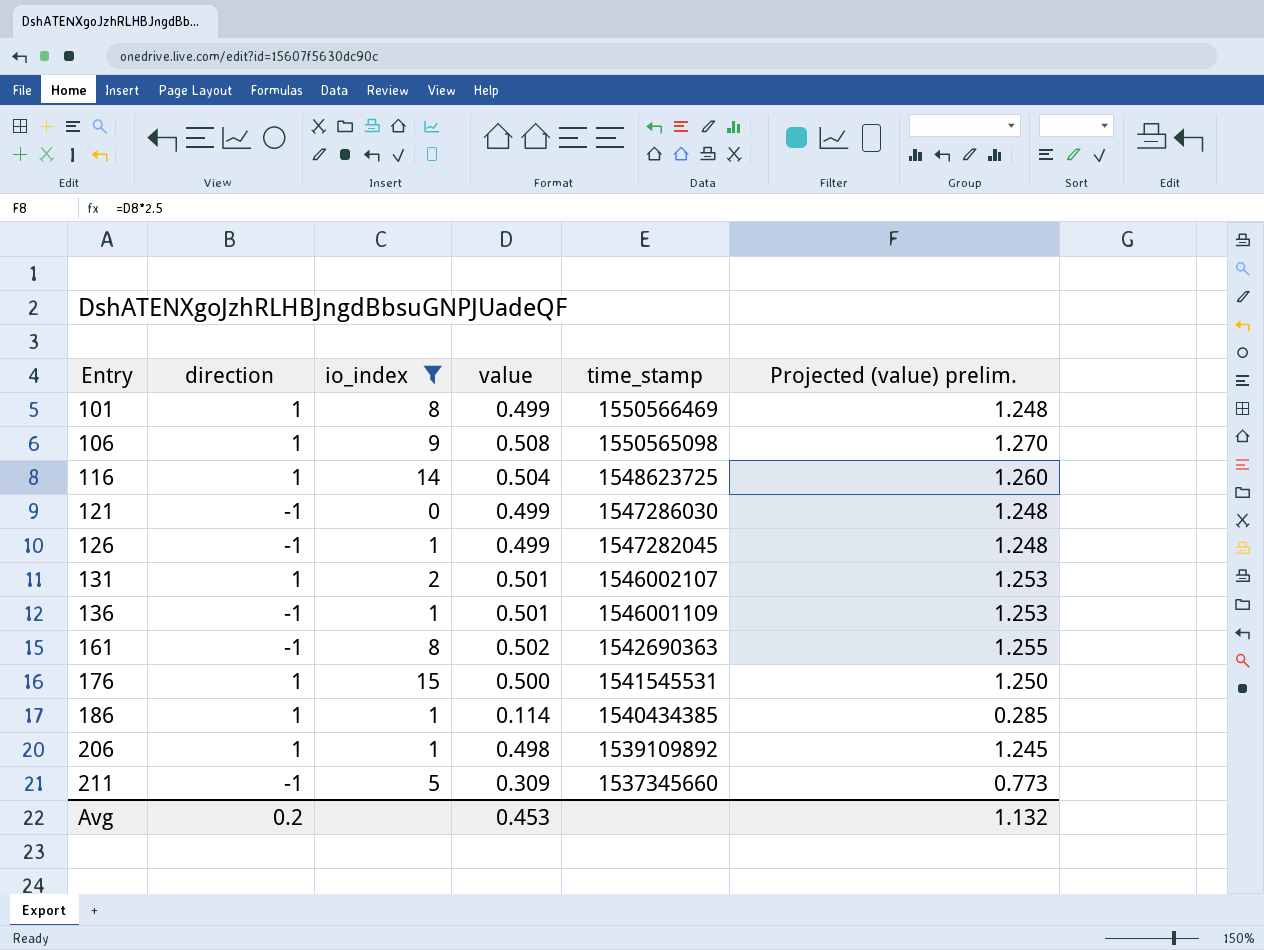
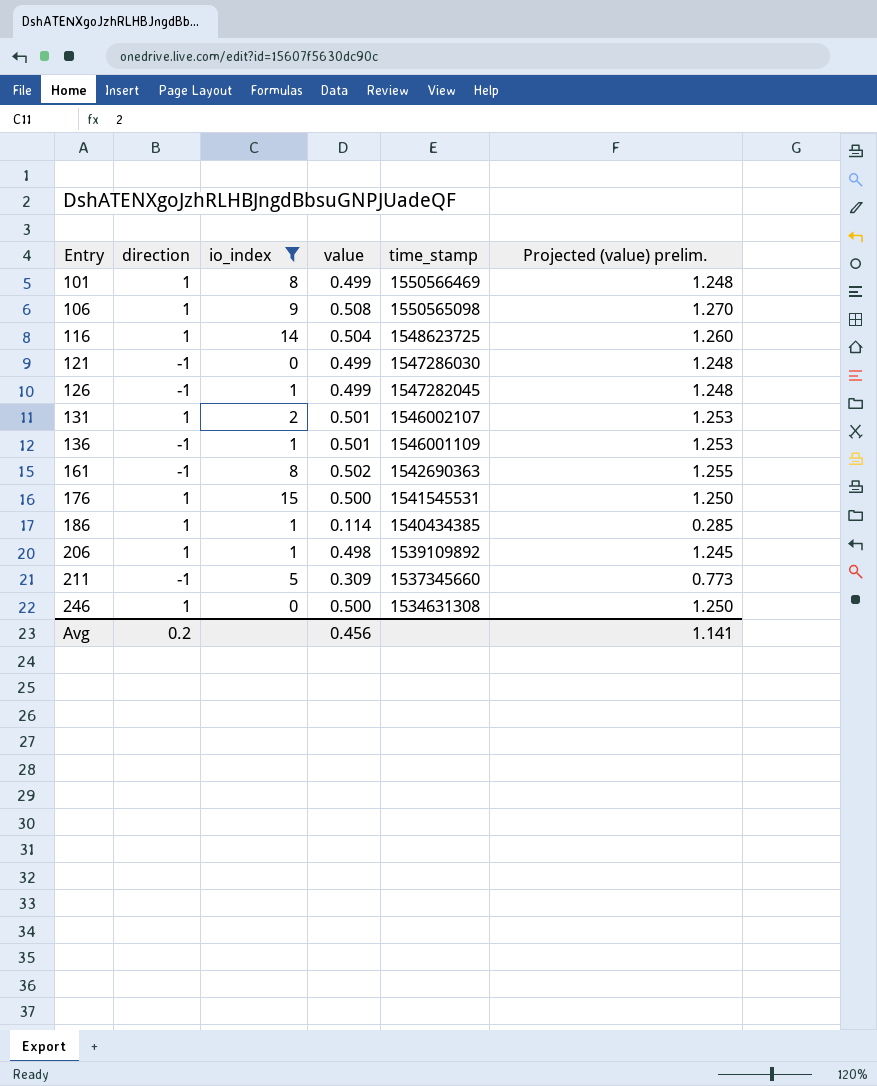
row 246: none -> 1 | 0 | 0.500 | 1534631308 | 1.250
Avg | value: 0.453 -> 0.456
Avg | Projected (value) prelim.: 1.132 -> 1.141

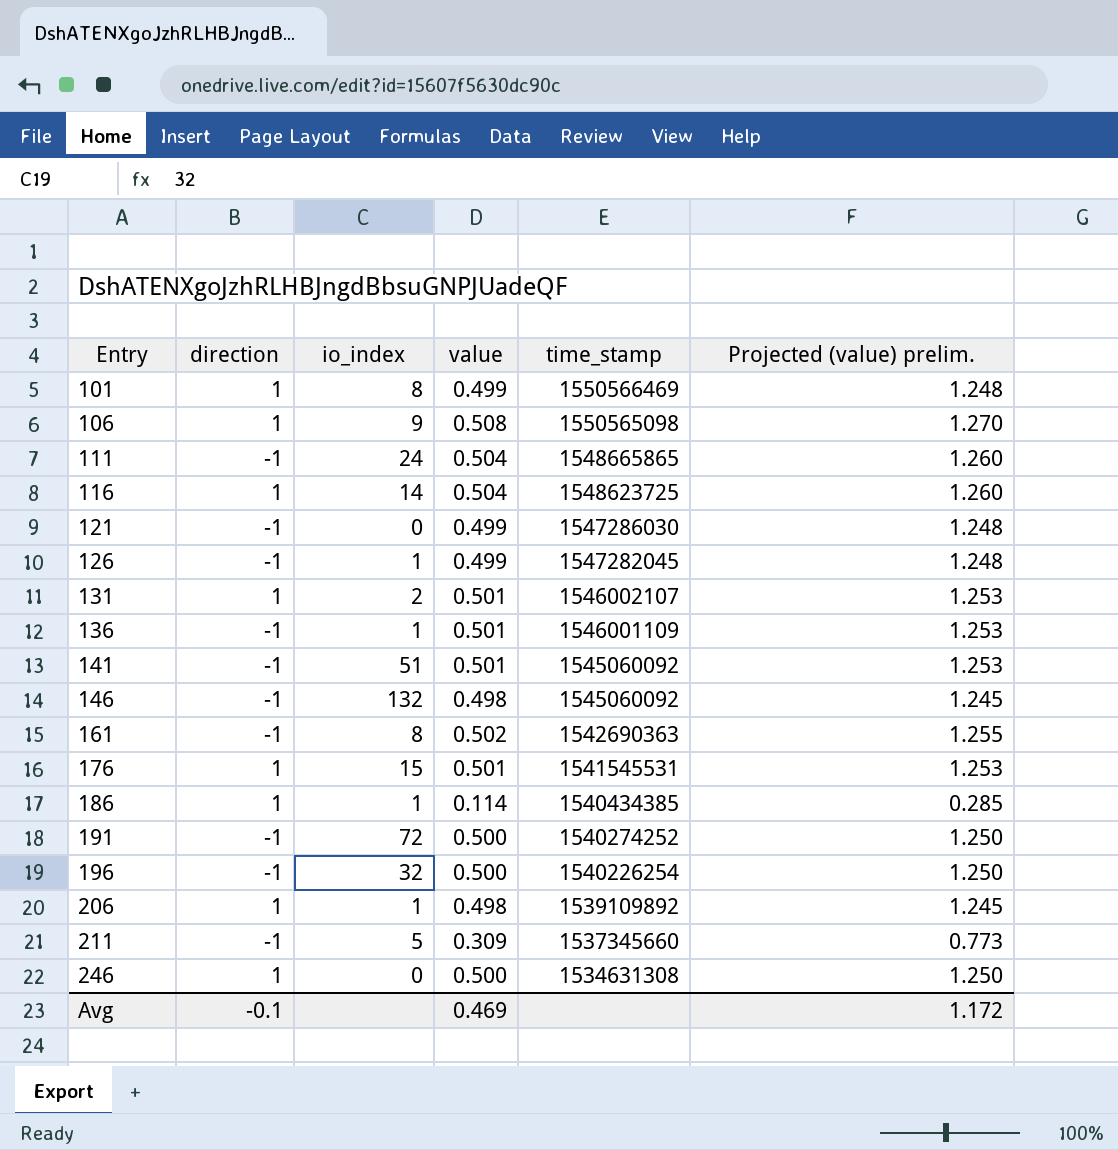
filter: io_index <= 15 -> none
176 | value: 0.500 -> 0.501
176 | Projected (value) prelim.: 1.250 -> 1.253
Avg | direction: 0.2 -> -0.1
Avg | value: 0.456 -> 0.469
Avg | Projected (value) prelim.: 1.141 -> 1.172

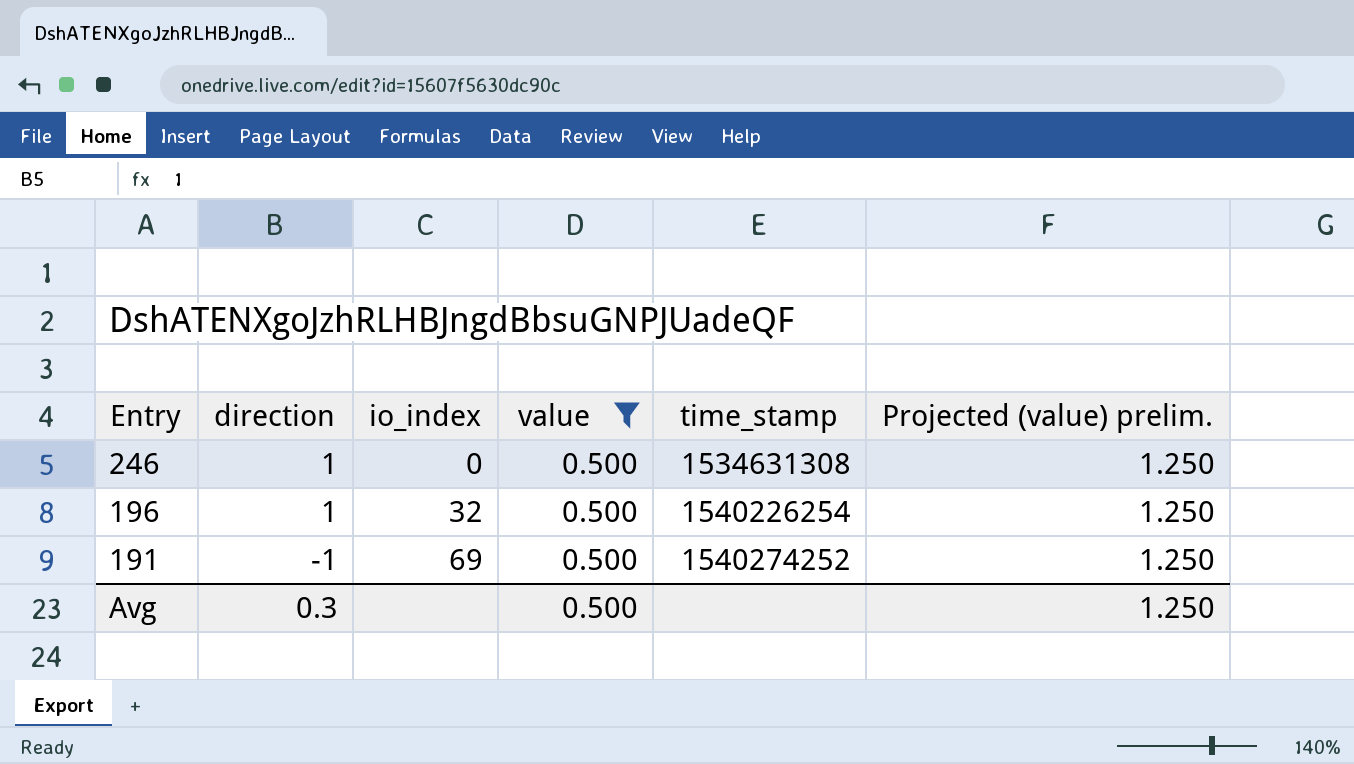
filter: none -> value = 0.500
row order: Entry ascending -> Entry descending
196 | direction: -1 -> 1
191 | io_index: 72 -> 69
Avg | direction: -0.1 -> 0.3
Avg | value: 0.469 -> 0.500
Avg | Projected (value) prelim.: 1.172 -> 1.250

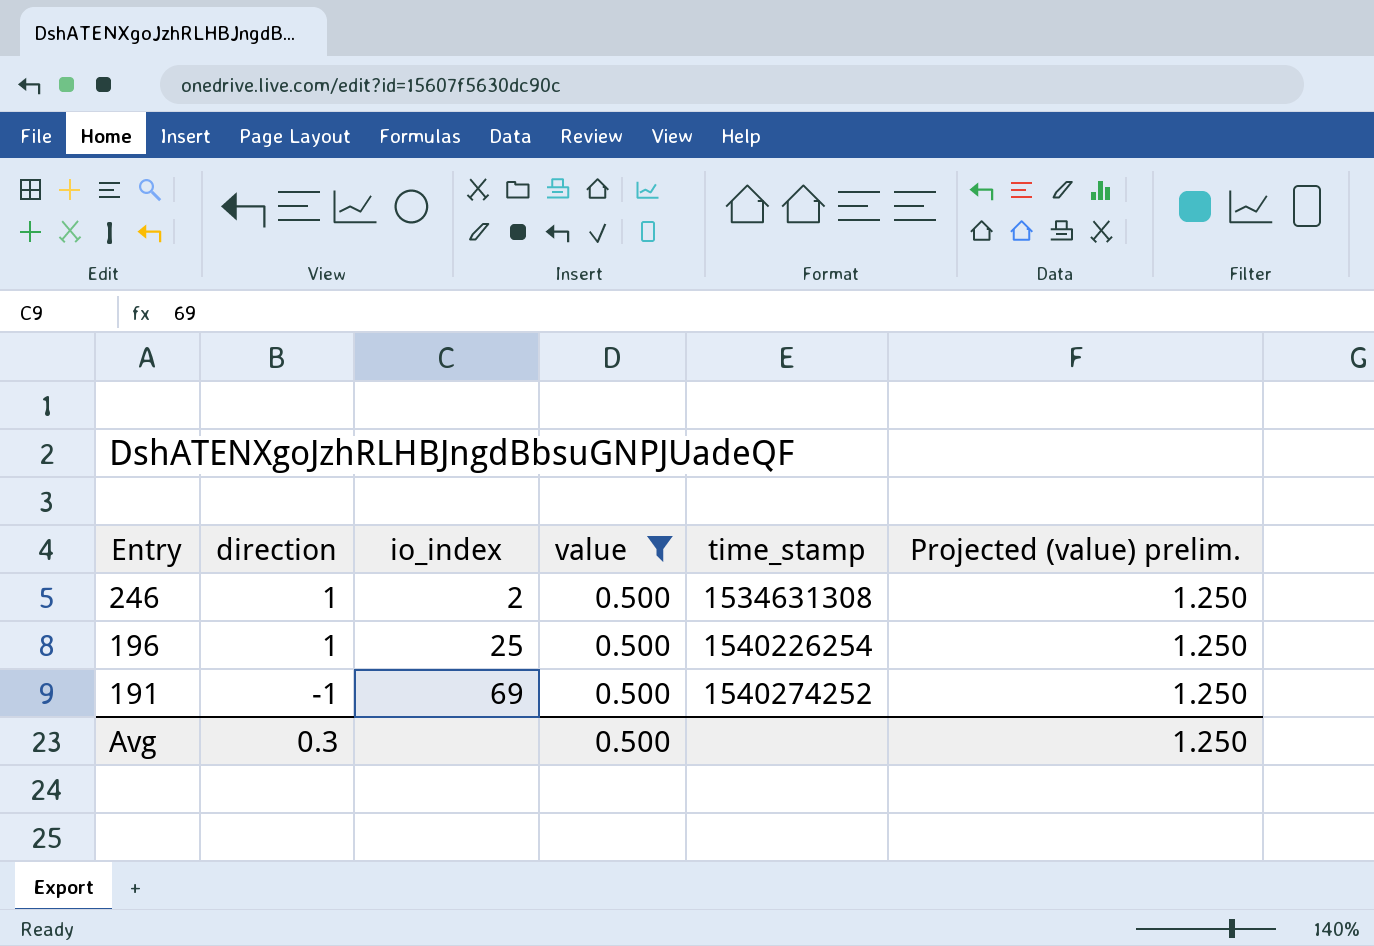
246 | io_index: 0 -> 2
196 | io_index: 32 -> 25

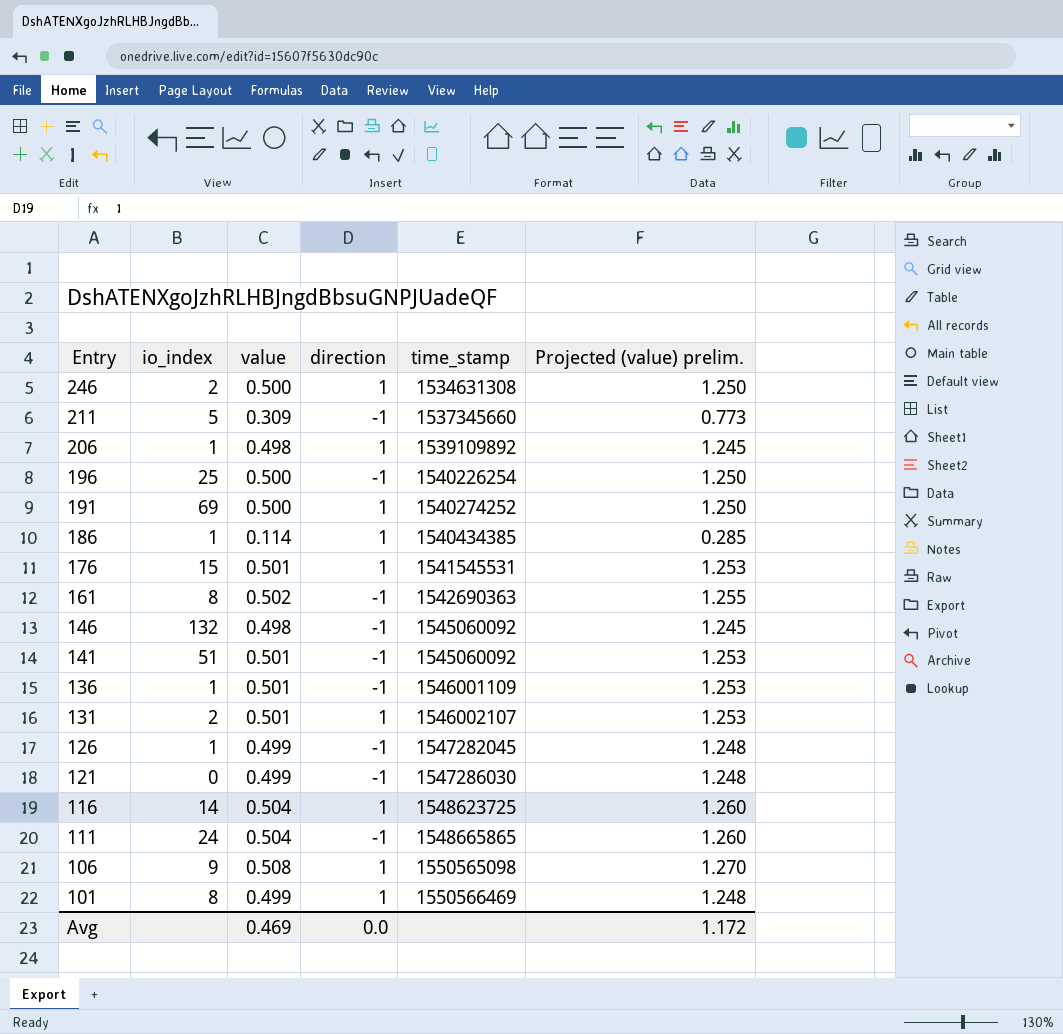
filter: value = 0.500 -> none
column direction | position: 2 -> 4
196 | direction: 1 -> -1
191 | direction: -1 -> 1
Avg | value: 0.500 -> 0.469
Avg | direction: 0.3 -> 0.0
Avg | Projected (value) prelim.: 1.250 -> 1.172

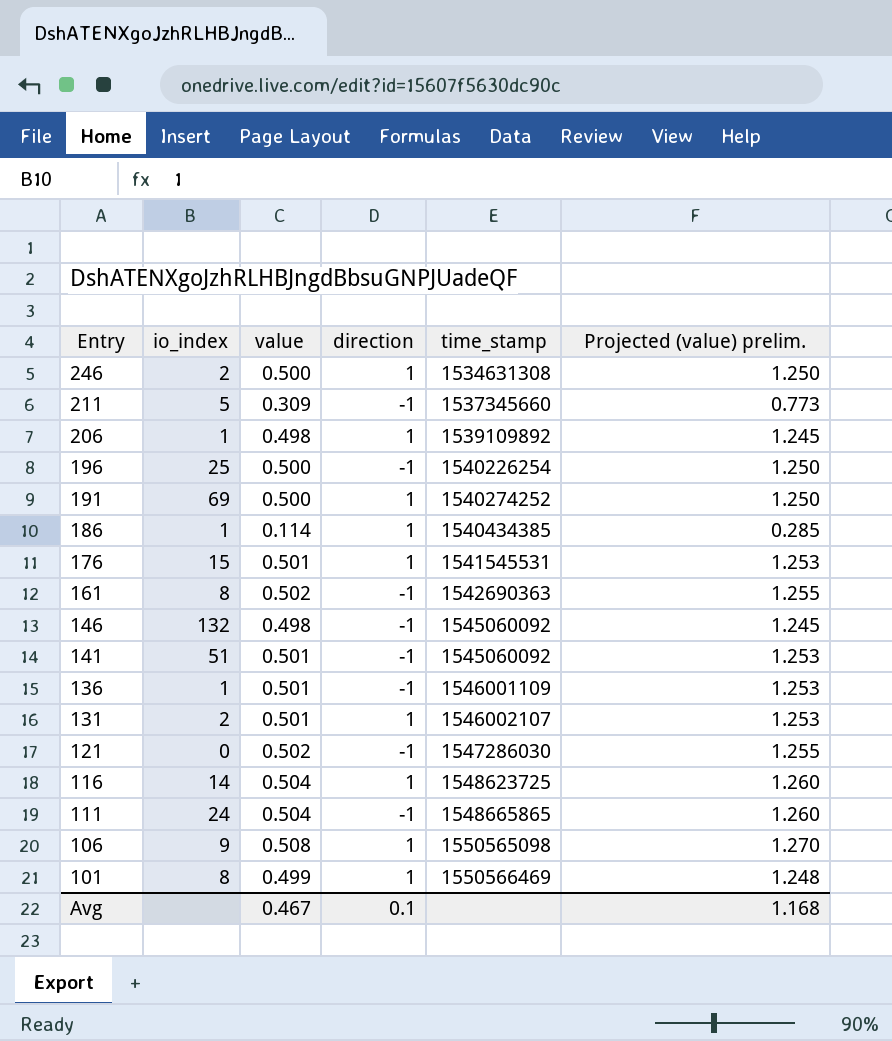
row 126: 1 | 0.499 | -1 | 1547282045 | 1.248 -> none
121 | value: 0.499 -> 0.502
121 | Projected (value) prelim.: 1.248 -> 1.255
Avg | value: 0.469 -> 0.467
Avg | direction: 0.0 -> 0.1
Avg | Projected (value) prelim.: 1.172 -> 1.168

